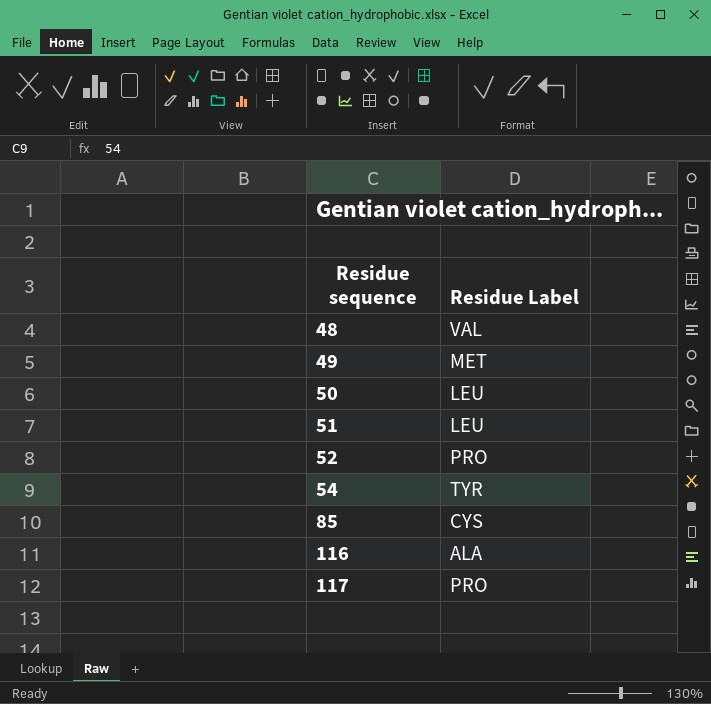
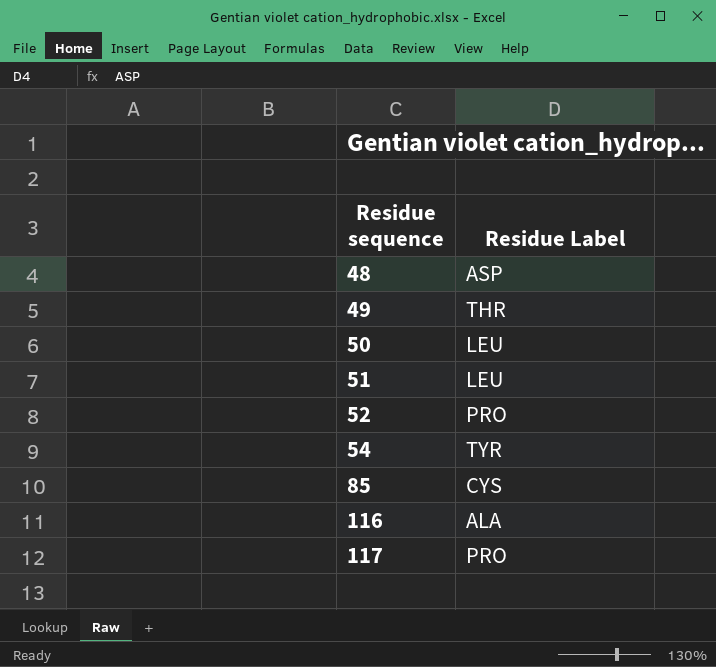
48 | Residue Label: VAL -> ASP
49 | Residue Label: MET -> THR

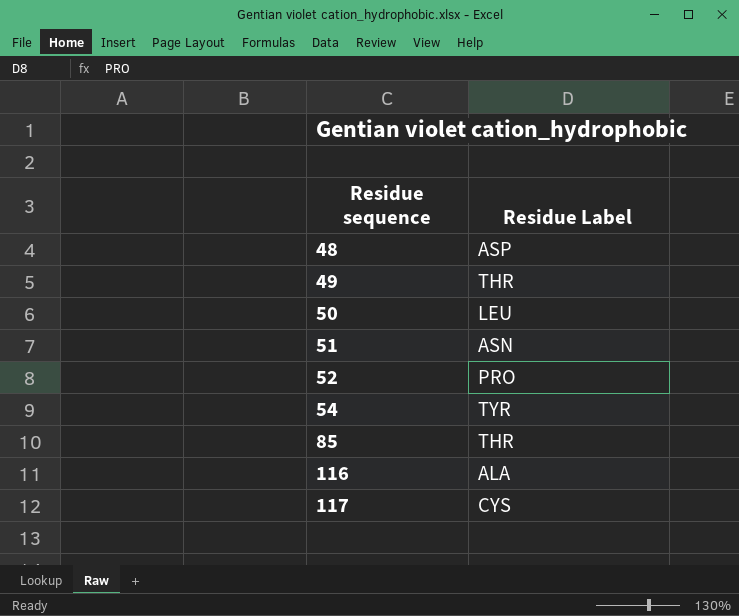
51 | Residue Label: LEU -> ASN
85 | Residue Label: CYS -> THR
117 | Residue Label: PRO -> CYS

